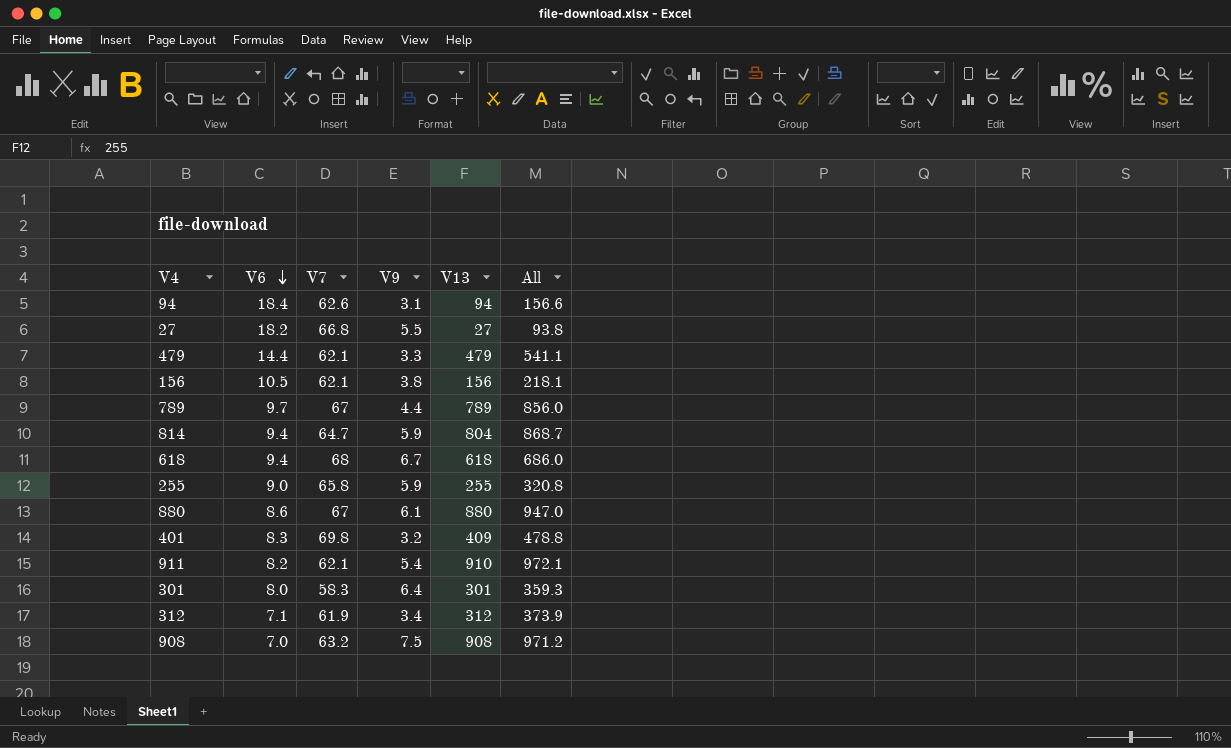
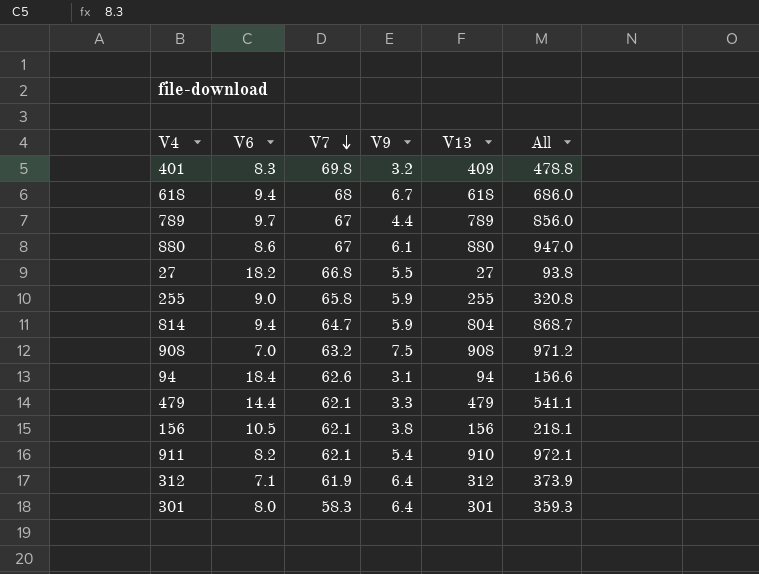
row order: V6 descending -> V7 descending
312 | V9: 3.4 -> 6.4

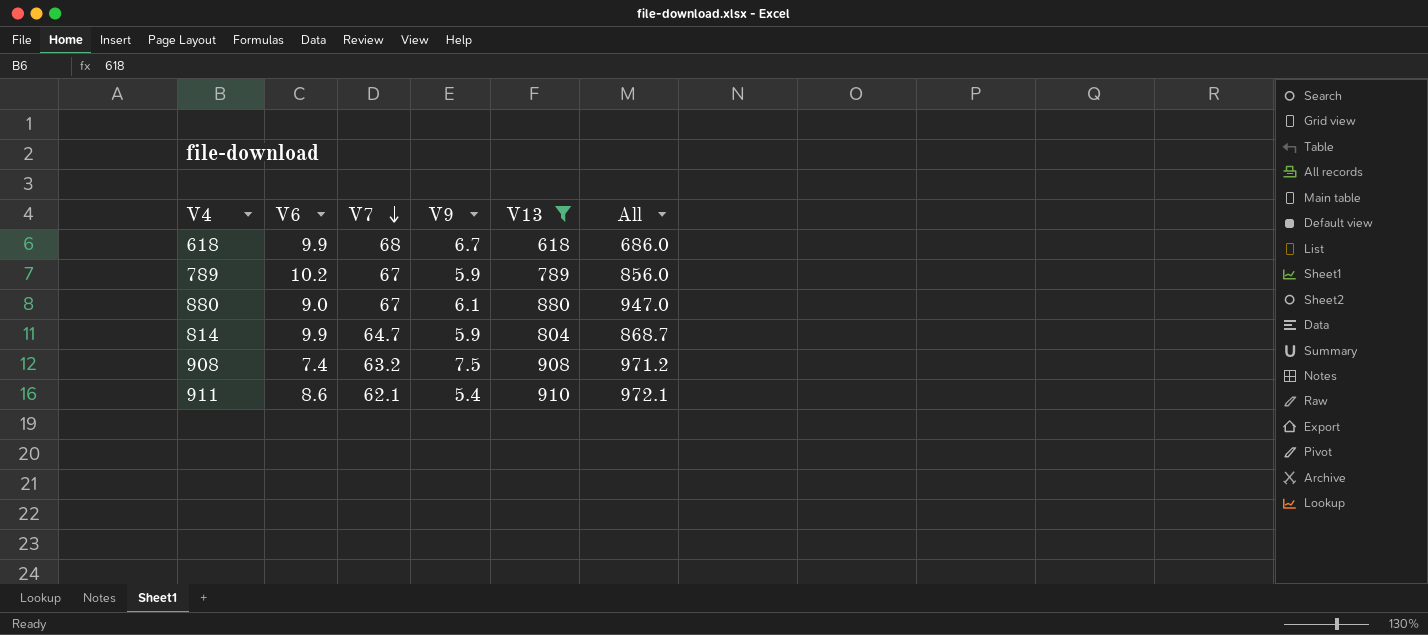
filter: none -> V13 >= 618
618 | V6: 9.4 -> 9.9
789 | V6: 9.7 -> 10.2
789 | V9: 4.4 -> 5.9
880 | V6: 8.6 -> 9.0
814 | V6: 9.4 -> 9.9
908 | V6: 7.0 -> 7.4
911 | V6: 8.2 -> 8.6

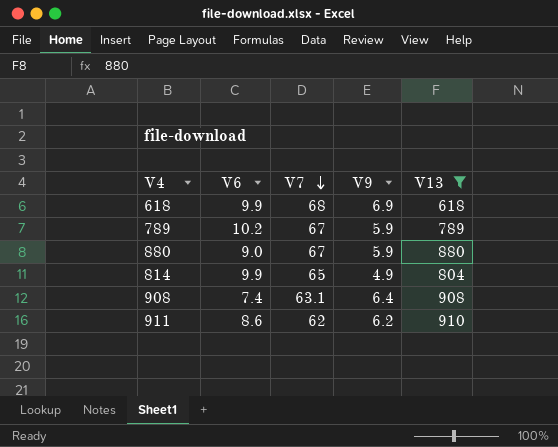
column All | formula: [V7] + [V13] -> none
618 | V9: 6.7 -> 6.9
880 | V9: 6.1 -> 5.9
814 | V7: 64.7 -> 65
814 | V9: 5.9 -> 4.9
908 | V7: 63.2 -> 63.1
908 | V9: 7.5 -> 6.4
911 | V7: 62.1 -> 62
911 | V9: 5.4 -> 6.2

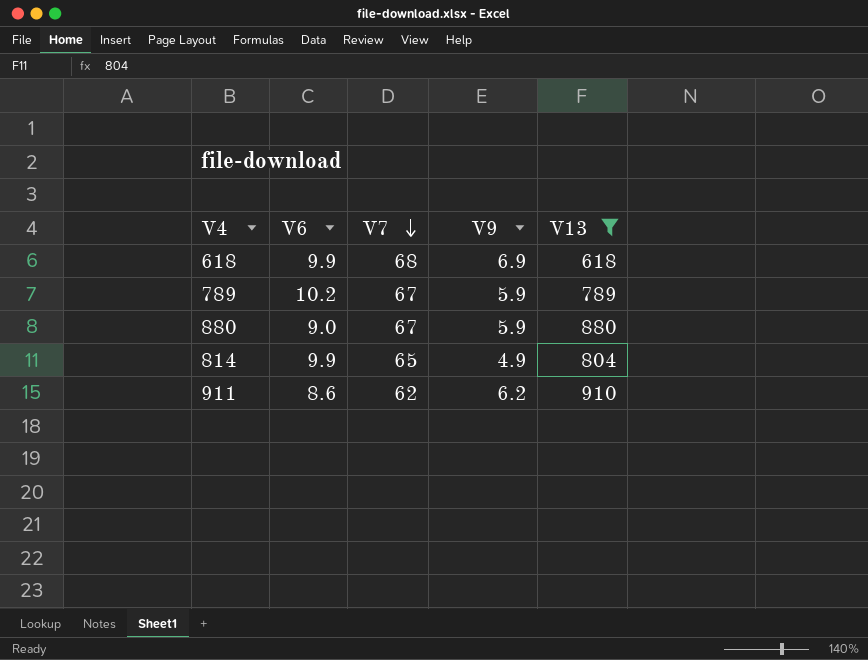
row 908: 7.4 | 63.1 | 6.4 | 908 -> none

